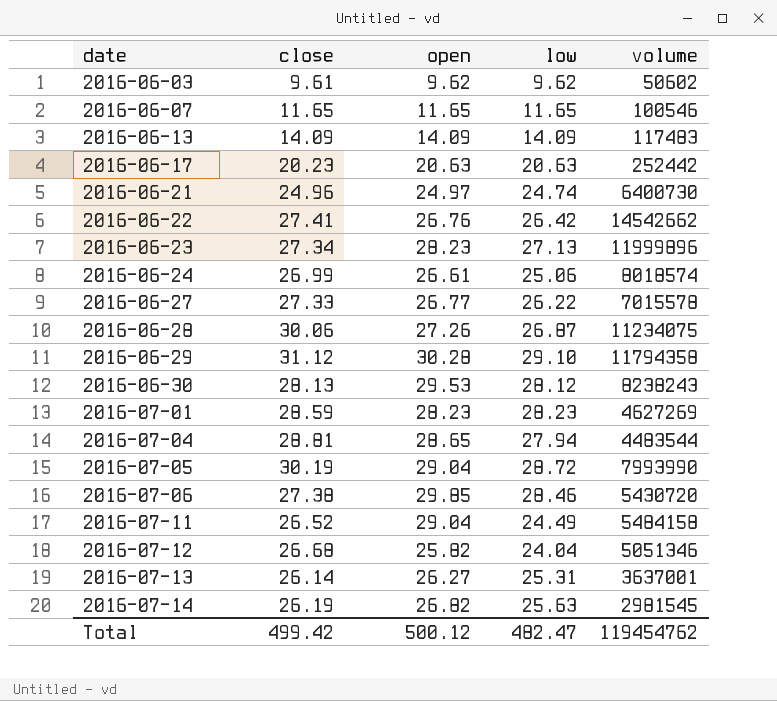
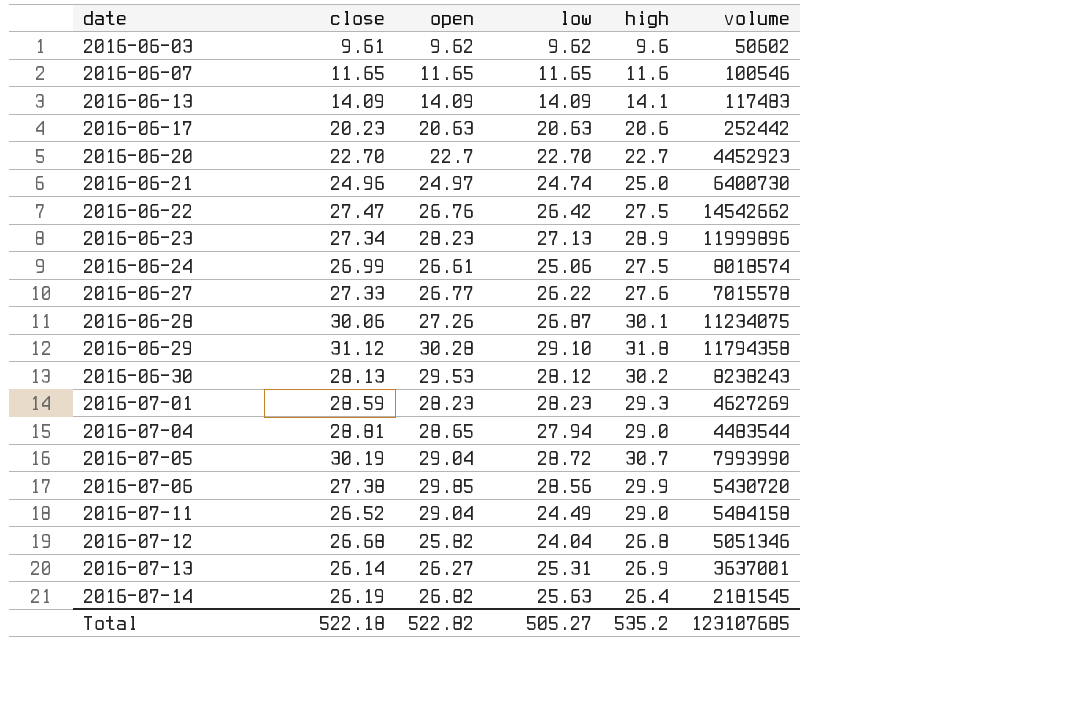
column high | position: none -> 5
row 2016-06-20: none -> 22.70 | 22.7 | 22.70 | 22.7 | 4452923
2016-06-22 | close: 27.41 -> 27.47
2016-07-06 | low: 28.46 -> 28.56
2016-07-14 | volume: 2981545 -> 2181545
Total | close: 499.42 -> 522.18
Total | open: 500.12 -> 522.82
Total | low: 482.47 -> 505.27
Total | volume: 119454762 -> 123107685

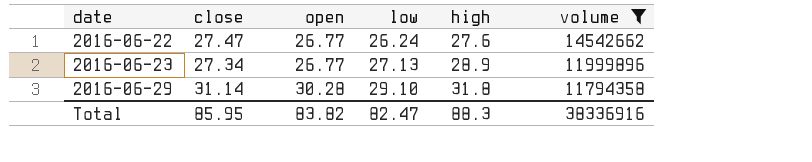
filter: none -> volume >= 11794358
2016-06-22 | open: 26.76 -> 26.77
2016-06-22 | low: 26.42 -> 26.24
2016-06-22 | high: 27.5 -> 27.6
2016-06-23 | open: 28.23 -> 26.77
2016-06-29 | close: 31.12 -> 31.14
Total | close: 522.18 -> 85.95
Total | open: 522.82 -> 83.82
Total | low: 505.27 -> 82.47
Total | high: 535.2 -> 88.3
Total | volume: 123107685 -> 38336916

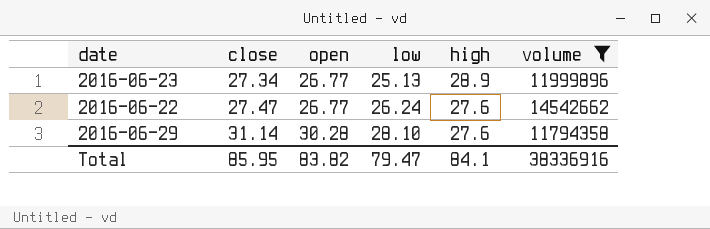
row order: date ascending -> close ascending
2016-06-23 | low: 27.13 -> 25.13
2016-06-29 | low: 29.10 -> 28.10
2016-06-29 | high: 31.8 -> 27.6
Total | low: 82.47 -> 79.47
Total | high: 88.3 -> 84.1

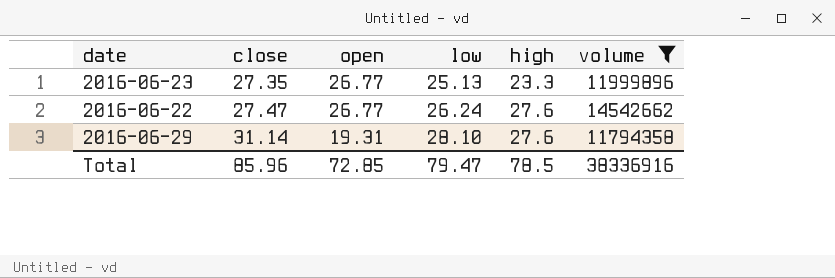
2016-06-23 | close: 27.34 -> 27.35
2016-06-23 | high: 28.9 -> 23.3
2016-06-29 | open: 30.28 -> 19.31
Total | close: 85.95 -> 85.96
Total | open: 83.82 -> 72.85
Total | high: 84.1 -> 78.5

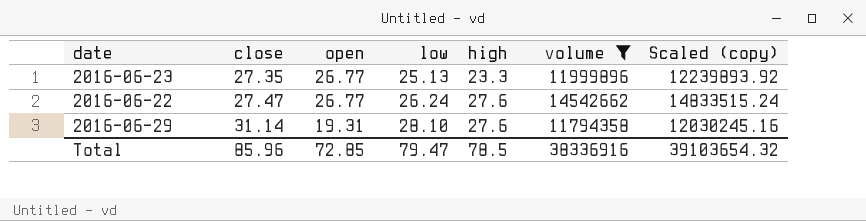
column Scaled (copy) | formula: none -> [volume] * 1.02

